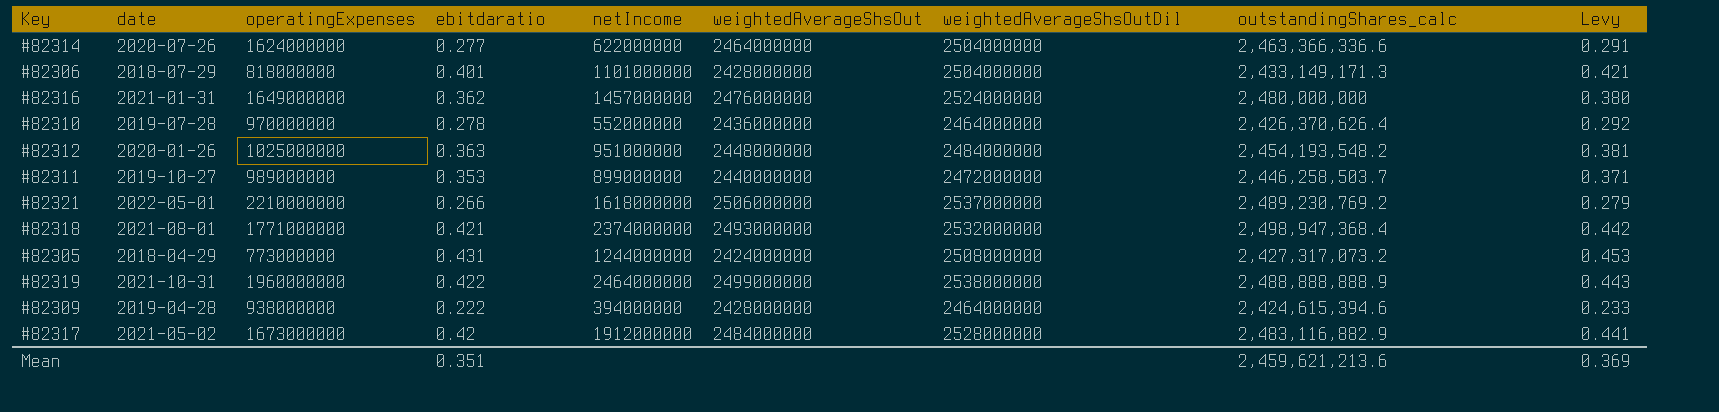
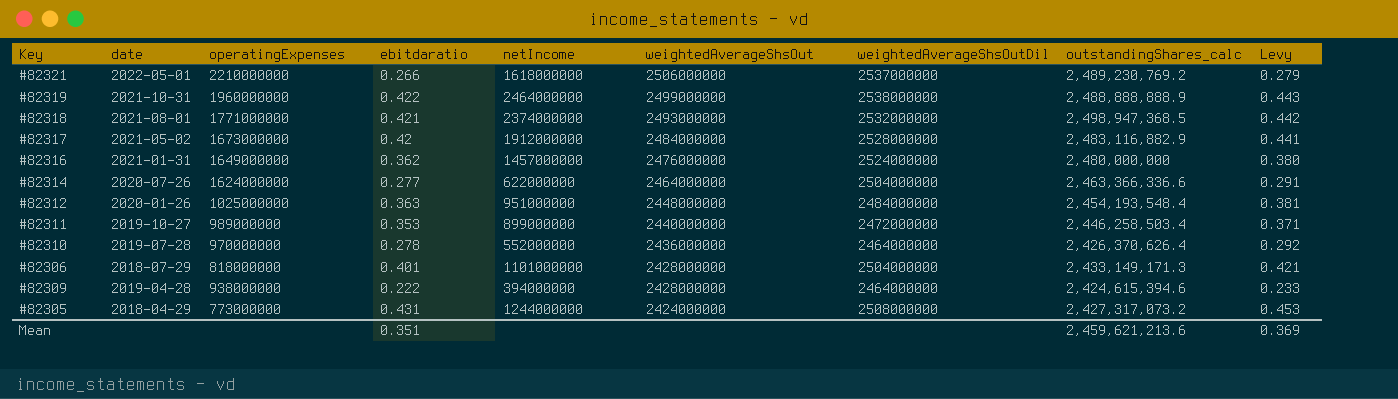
row order: none -> weightedAverageShsOut descending
#82318 | outstandingShares_calc: 2,498,947,368.4 -> 2,498,947,368.5
#82312 | outstandingShares_calc: 2,454,193,548.2 -> 2,454,193,548.4
#82311 | outstandingShares_calc: 2,446,258,503.7 -> 2,446,258,503.4

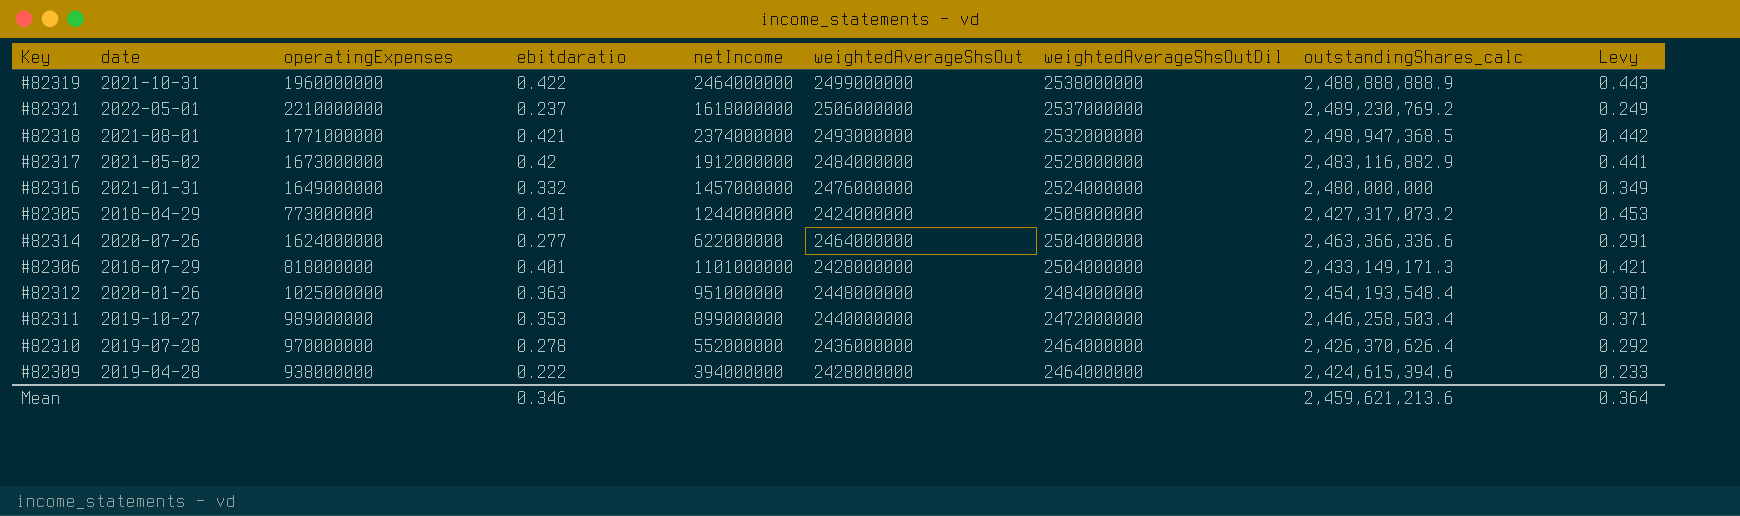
row order: weightedAverageShsOut descending -> weightedAverageShsOutDil descending
#82321 | ebitdaratio: 0.266 -> 0.237
#82321 | Levy: 0.279 -> 0.249
#82316 | ebitdaratio: 0.362 -> 0.332
#82316 | Levy: 0.380 -> 0.349
Mean | ebitdaratio: 0.351 -> 0.346
Mean | Levy: 0.369 -> 0.364

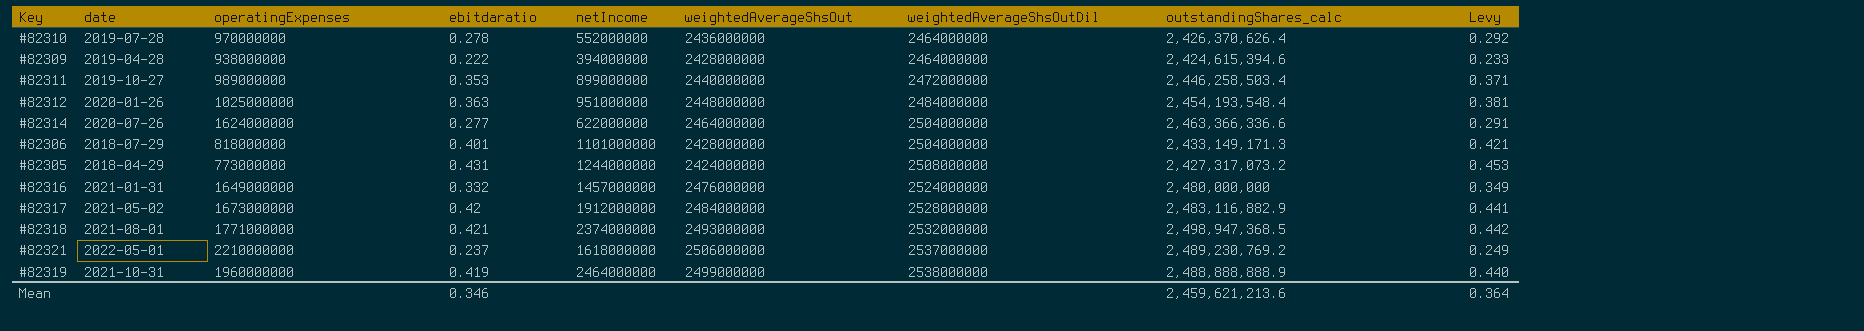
row order: weightedAverageShsOutDil descending -> weightedAverageShsOutDil ascending
#82319 | ebitdaratio: 0.422 -> 0.419
#82319 | Levy: 0.443 -> 0.440

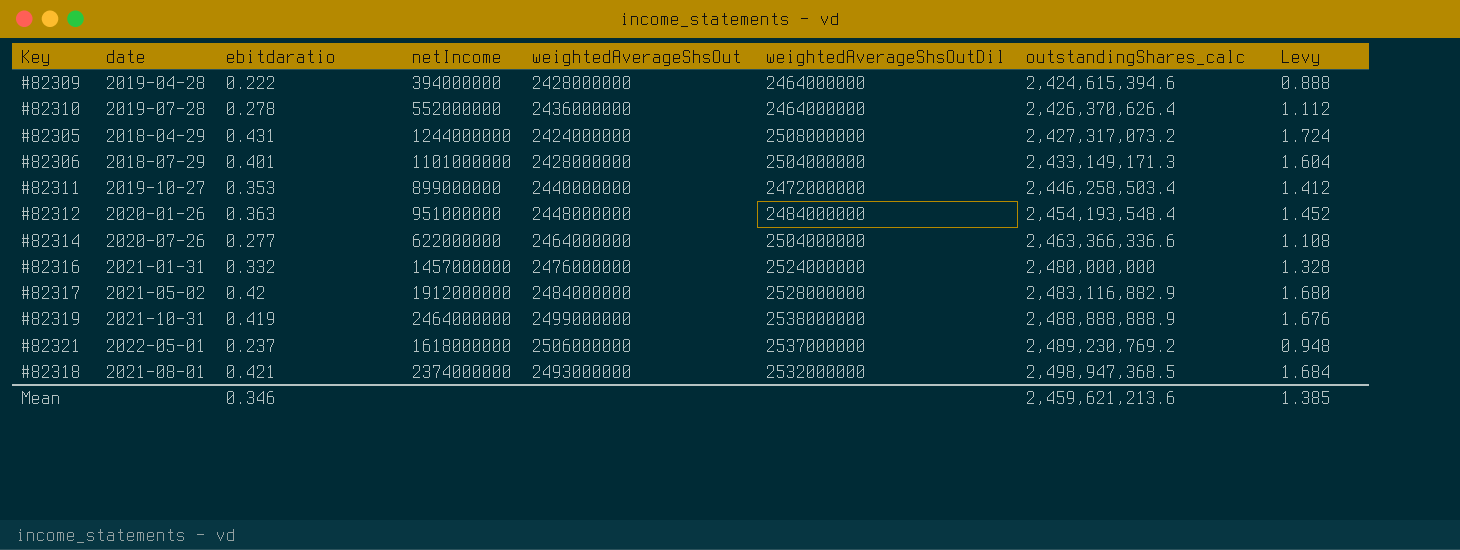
row order: weightedAverageShsOutDil ascending -> outstandingShares_calc ascending
column operatingExpenses | position: 3 -> none
column Levy | formula: [ebitdaratio] * 1.05 -> [ebitdaratio] * 4
Mean | Levy: 0.364 -> 1.385

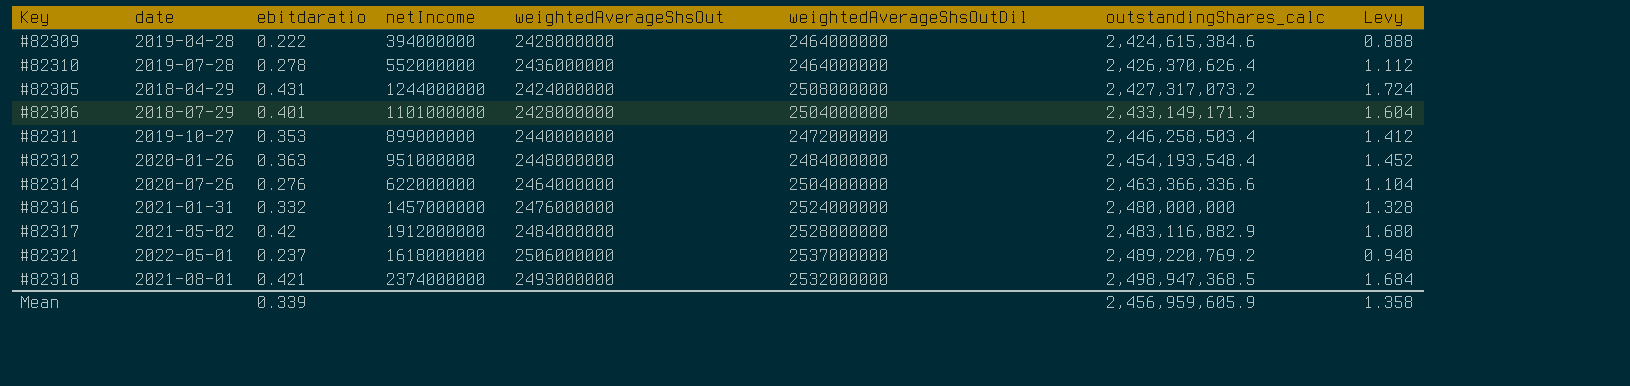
row #82319: 2021-10-31 | 0.419 | 2464000000 | 2499000000 | 2538000000 | 2,488,888,888.9 | 1.676 -> none
#82309 | outstandingShares_calc: 2,424,615,394.6 -> 2,424,615,384.6
#82314 | ebitdaratio: 0.277 -> 0.276
#82314 | Levy: 1.108 -> 1.104
#82321 | outstandingShares_calc: 2,489,230,769.2 -> 2,489,220,769.2
Mean | ebitdaratio: 0.346 -> 0.339
Mean | outstandingShares_calc: 2,459,621,213.6 -> 2,456,959,605.9
Mean | Levy: 1.385 -> 1.358

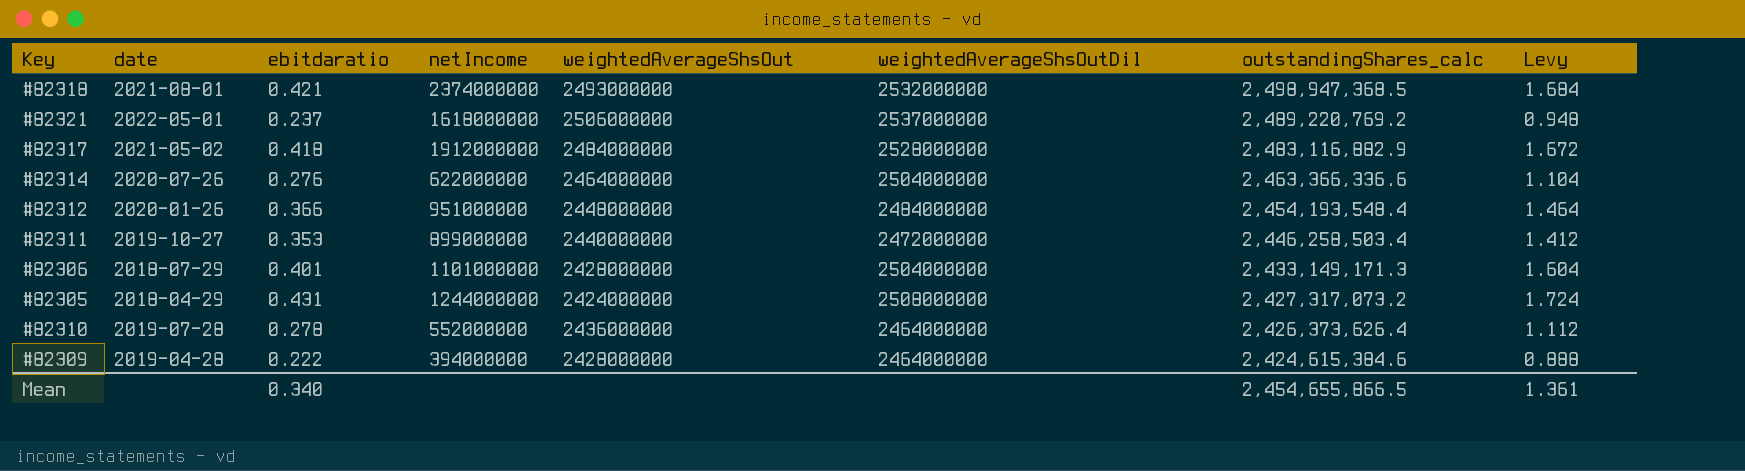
row order: outstandingShares_calc ascending -> outstandingShares_calc descending
row #82316: 2021-01-31 | 0.332 | 1457000000 | 2476000000 | 2524000000 | 2,480,000,000 | 1.328 -> none
#82317 | ebitdaratio: 0.42 -> 0.418
#82317 | Levy: 1.680 -> 1.672
#82312 | ebitdaratio: 0.363 -> 0.366
#82312 | Levy: 1.452 -> 1.464
#82310 | outstandingShares_calc: 2,426,370,626.4 -> 2,426,373,626.4
Mean | ebitdaratio: 0.339 -> 0.340
Mean | outstandingShares_calc: 2,456,959,605.9 -> 2,454,655,866.5
Mean | Levy: 1.358 -> 1.361

